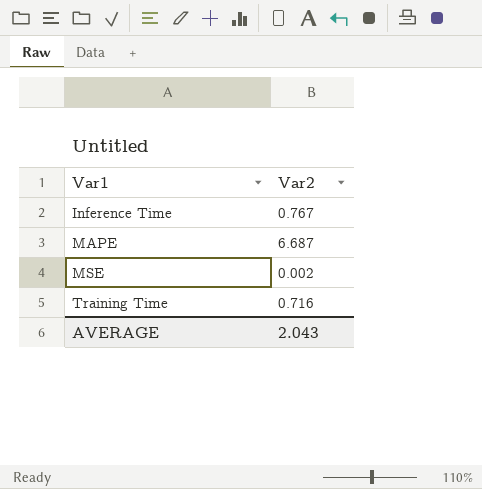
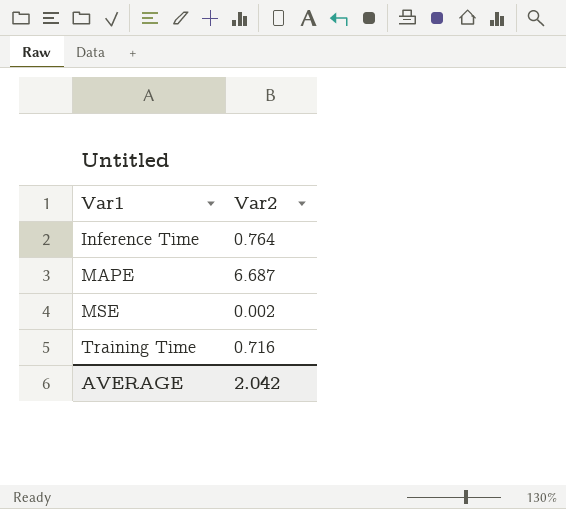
Inference Time | Var2: 0.767 -> 0.764
AVERAGE | Var2: 2.043 -> 2.042

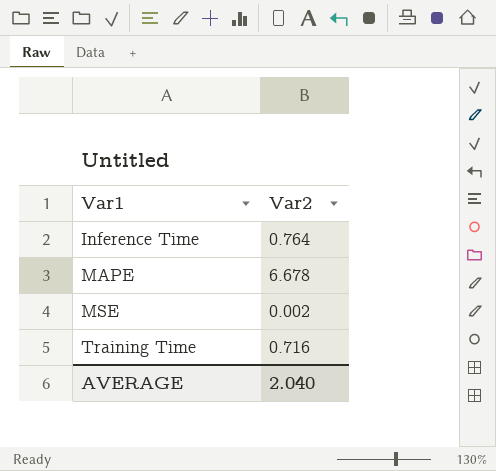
MAPE | Var2: 6.687 -> 6.678
AVERAGE | Var2: 2.042 -> 2.040

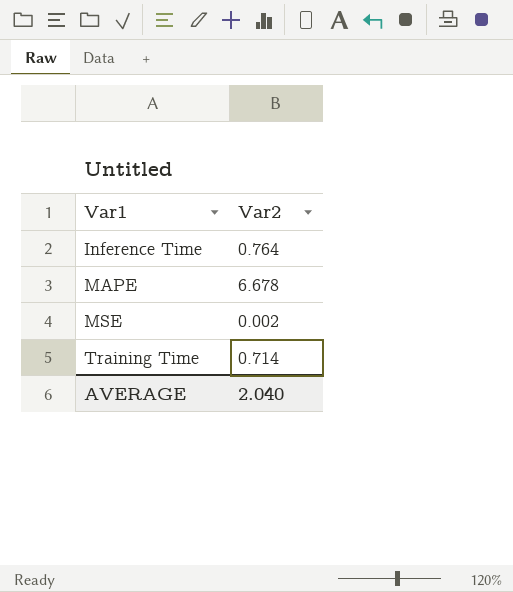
Training Time | Var2: 0.716 -> 0.714

